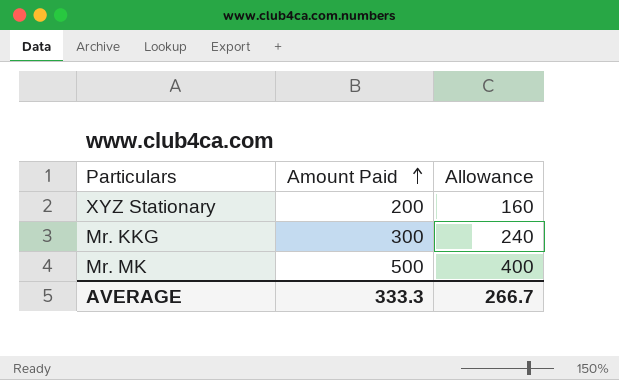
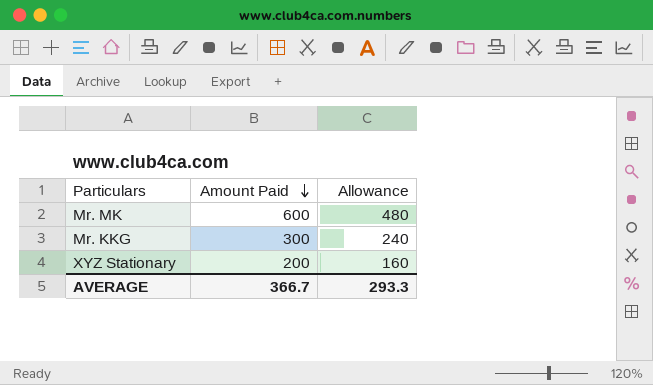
row order: Amount Paid ascending -> Amount Paid descending
Mr. MK | Amount Paid: 500 -> 600
Mr. MK | Allowance: 400 -> 480
AVERAGE | Amount Paid: 333.3 -> 366.7
AVERAGE | Allowance: 266.7 -> 293.3

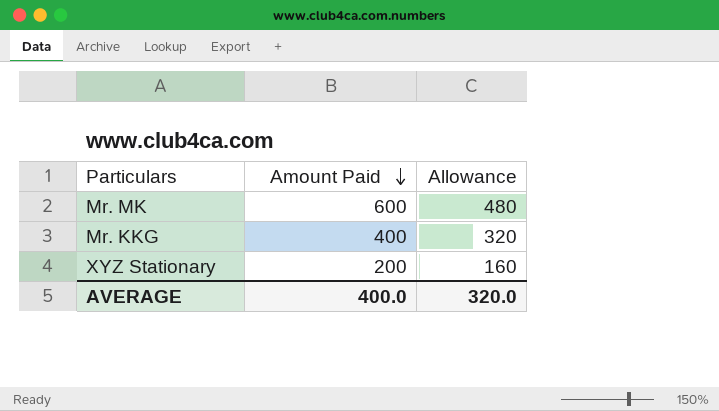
Mr. KKG | Amount Paid: 300 -> 400
Mr. KKG | Allowance: 240 -> 320
AVERAGE | Amount Paid: 366.7 -> 400.0
AVERAGE | Allowance: 293.3 -> 320.0

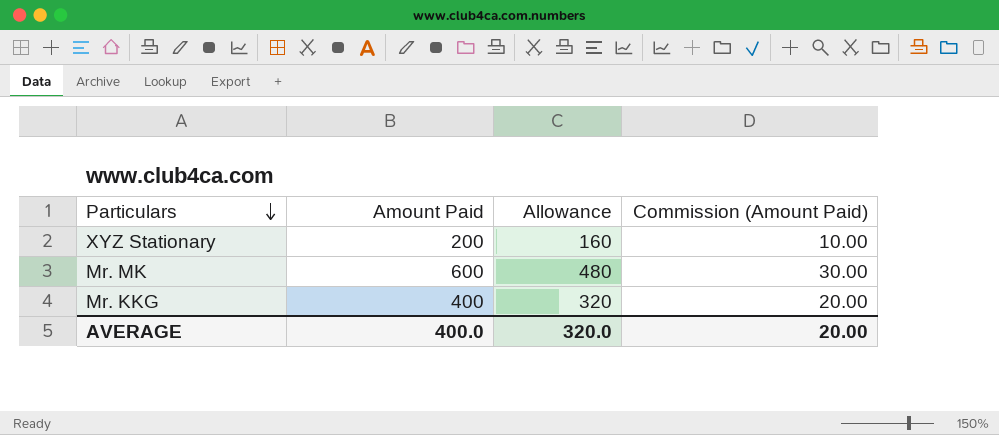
row order: Amount Paid descending -> Particulars descending
column Commission (Amount Paid) | formula: none -> [Amount Paid] * 0.05

